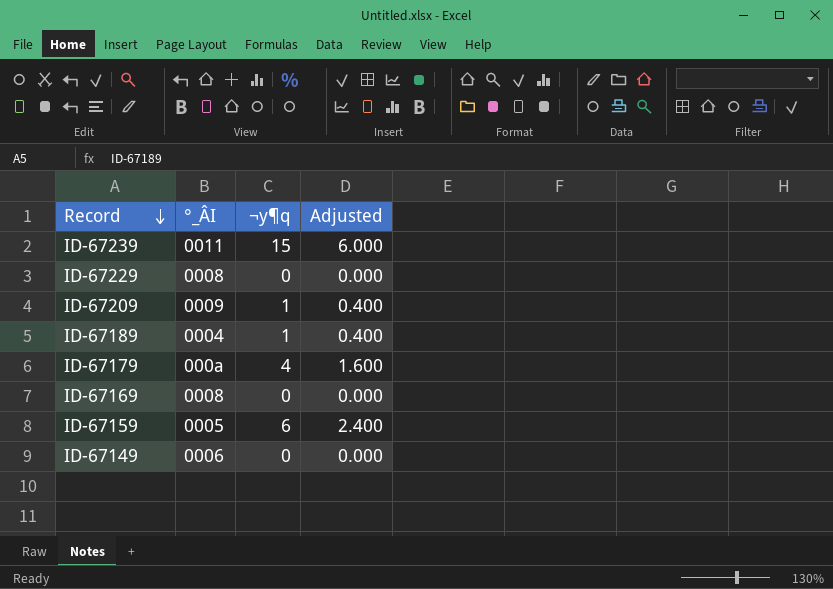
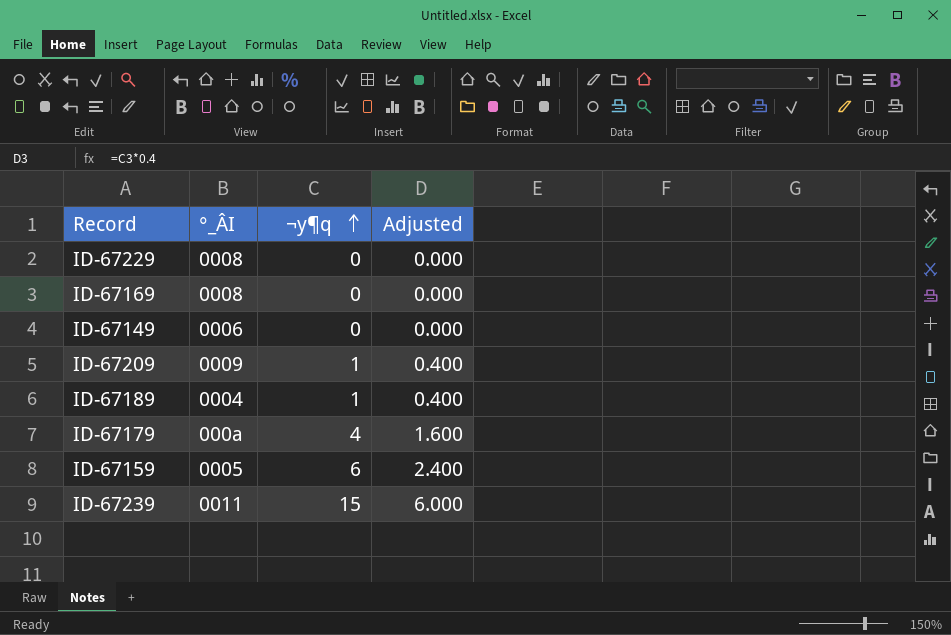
row order: Record descending -> ¬y¶q ascending

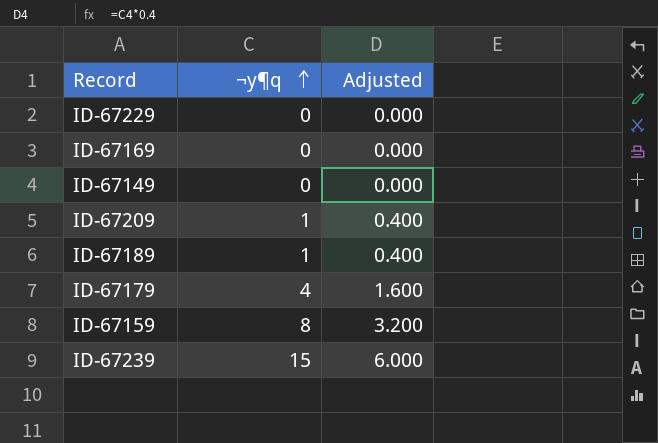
column °_ÂI | position: 2 -> none
ID-67159 | ¬y¶q: 6 -> 8
ID-67159 | Adjusted: 2.400 -> 3.200

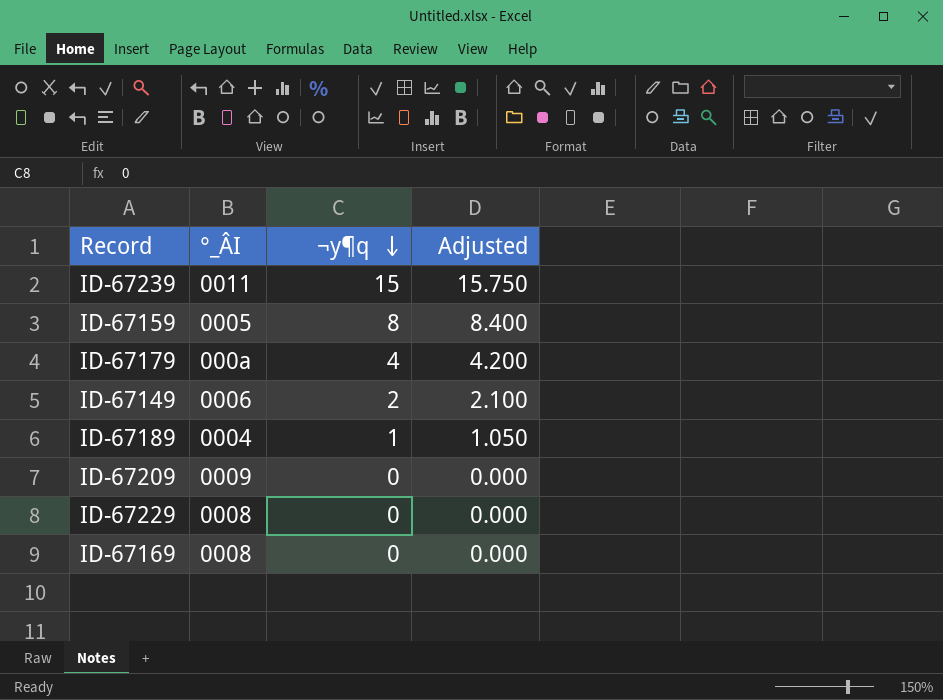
row order: ¬y¶q ascending -> ¬y¶q descending
column °_ÂI | position: none -> 2
column Adjusted | formula: [¬y¶q] * 0.4 -> [¬y¶q] * 1.05
ID-67149 | ¬y¶q: 0 -> 2
ID-67209 | ¬y¶q: 1 -> 0

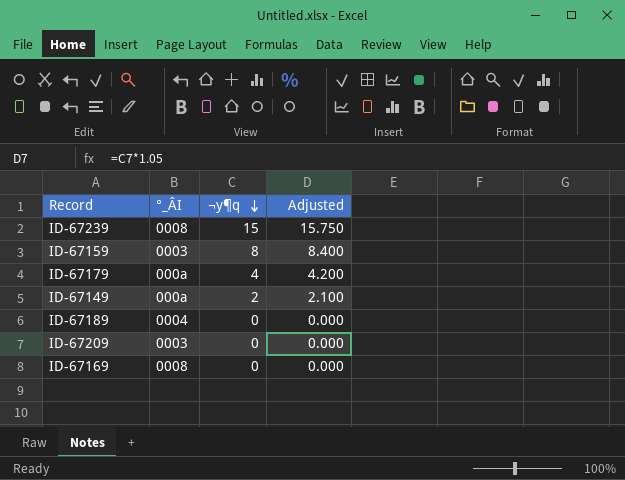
row ID-67229: 0008 | 0 | 0.000 -> none
ID-67239 | °_ÂI: 0011 -> 0008
ID-67159 | °_ÂI: 0005 -> 0003
ID-67149 | °_ÂI: 0006 -> 000a
ID-67189 | ¬y¶q: 1 -> 0
ID-67189 | Adjusted: 1.050 -> 0.000
ID-67209 | °_ÂI: 0009 -> 0003

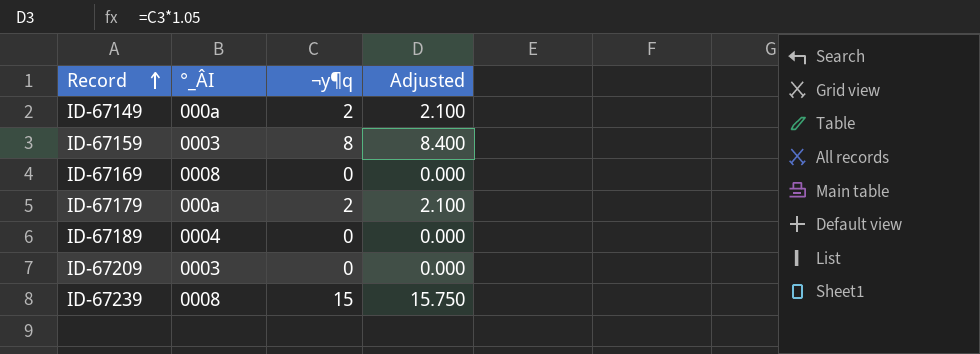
row order: ¬y¶q descending -> Record ascending
ID-67179 | ¬y¶q: 4 -> 2
ID-67179 | Adjusted: 4.200 -> 2.100

